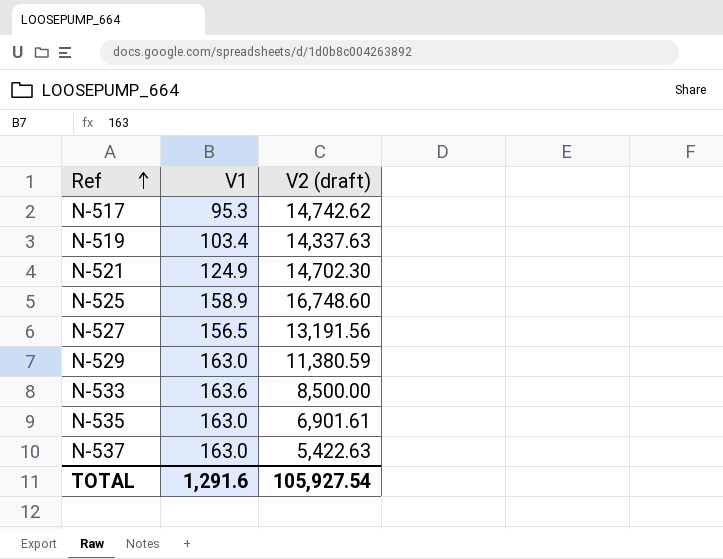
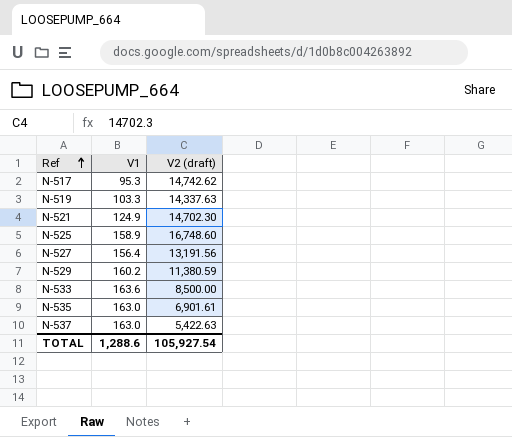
N-519 | V1: 103.4 -> 103.3
N-527 | V1: 156.5 -> 156.4
N-529 | V1: 163.0 -> 160.2
TOTAL | V1: 1,291.6 -> 1,288.6

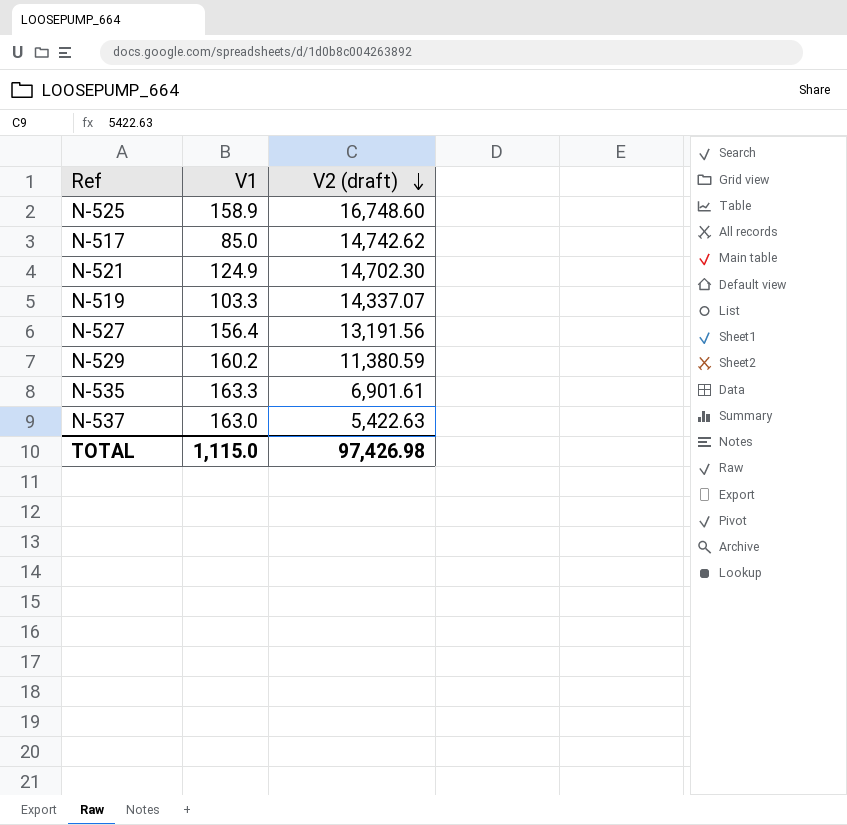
row order: Ref ascending -> V2 (draft) descending
row N-533: 163.6 | 8,500.00 -> none
N-517 | V1: 95.3 -> 85.0
N-519 | V2 (draft): 14,337.63 -> 14,337.07
N-535 | V1: 163.0 -> 163.3
TOTAL | V1: 1,288.6 -> 1,115.0
TOTAL | V2 (draft): 105,927.54 -> 97,426.98

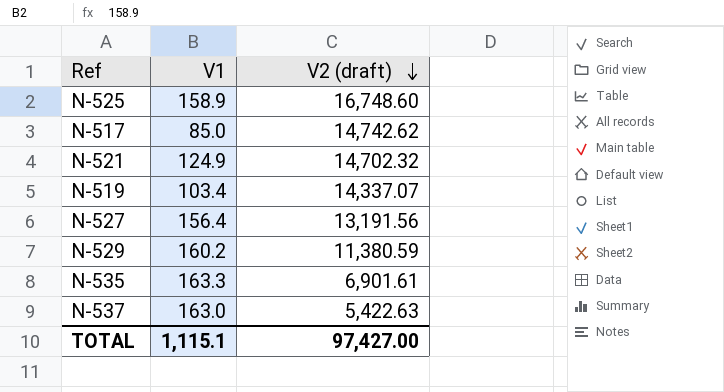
N-521 | V2 (draft): 14,702.30 -> 14,702.32
N-519 | V1: 103.3 -> 103.4
TOTAL | V1: 1,115.0 -> 1,115.1
TOTAL | V2 (draft): 97,426.98 -> 97,427.00

